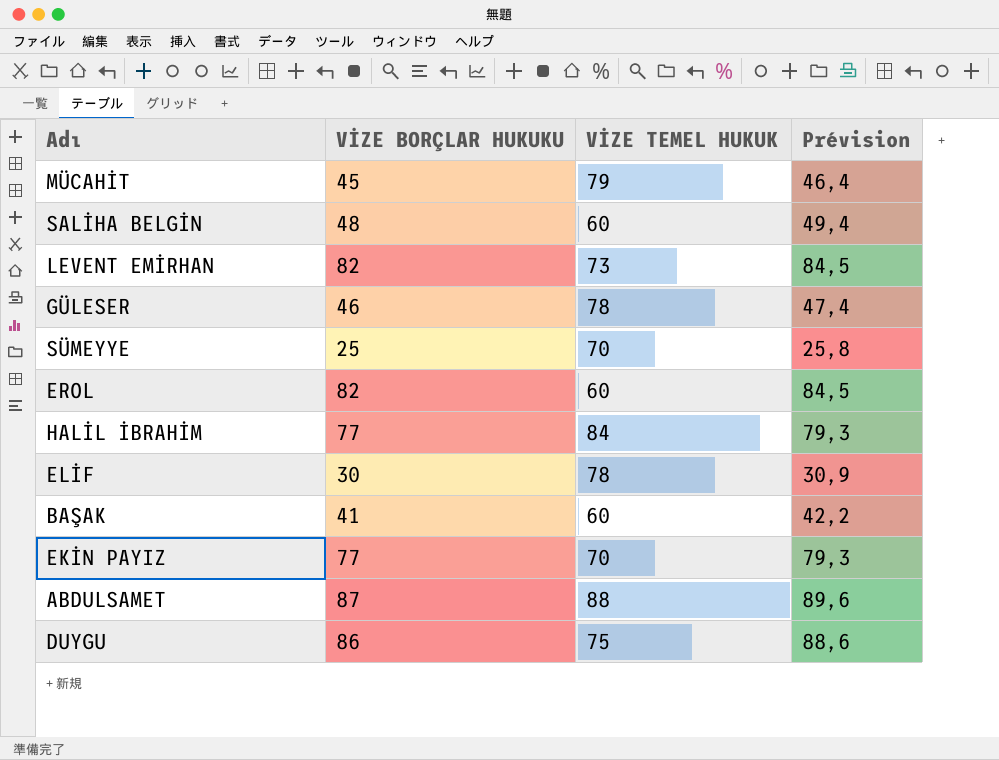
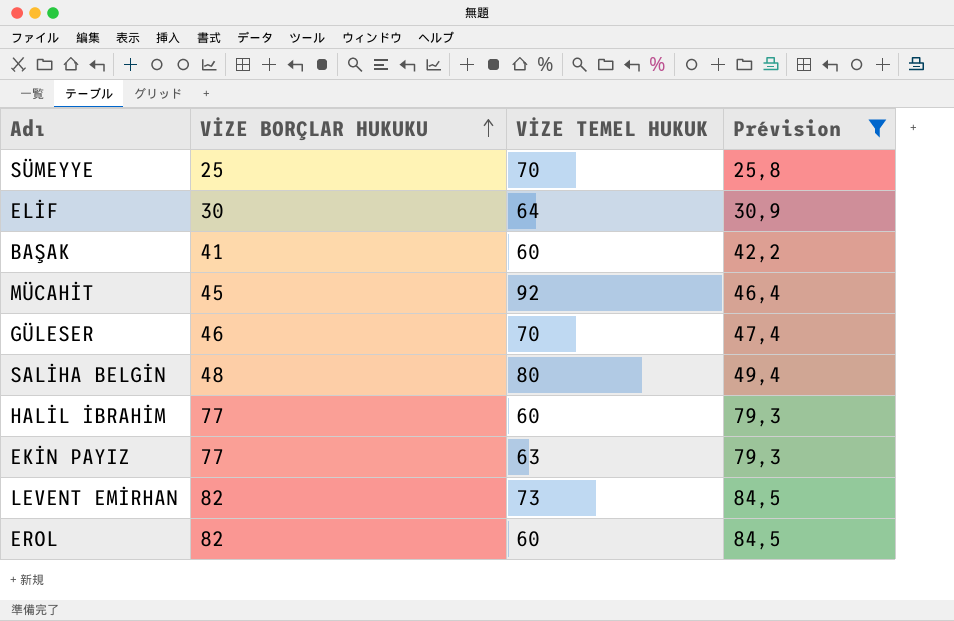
filter: none -> Prévision <= 84,5
row order: none -> VİZE BORÇLAR HUKUKU ascending
ELİF | VİZE TEMEL HUKUK: 78 -> 64
MÜCAHİT | VİZE TEMEL HUKUK: 79 -> 92
GÜLESER | VİZE TEMEL HUKUK: 78 -> 70
SALİHA BELGİN | VİZE TEMEL HUKUK: 60 -> 80
HALİL İBRAHİM | VİZE TEMEL HUKUK: 84 -> 60
EKİN PAYIZ | VİZE TEMEL HUKUK: 70 -> 63

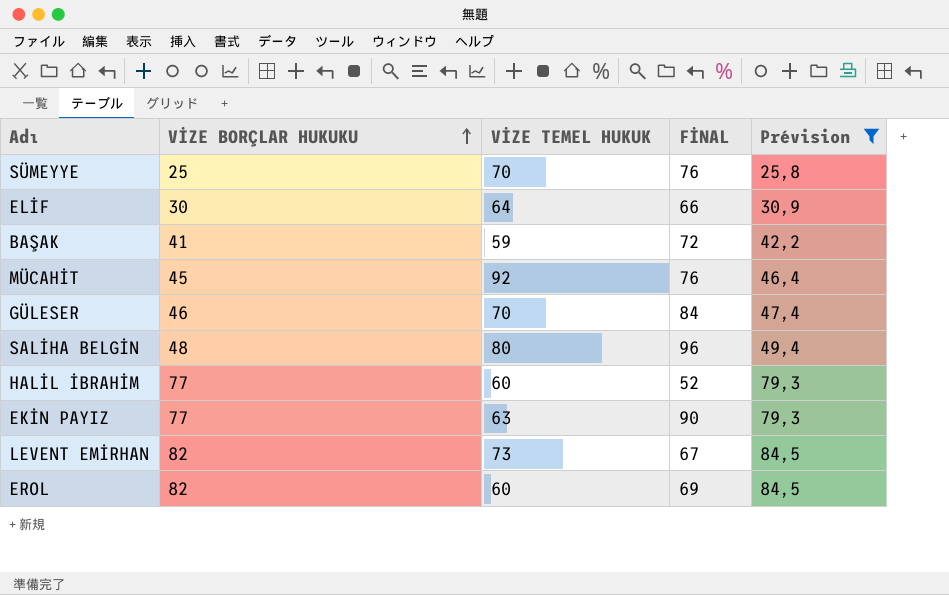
column FİNAL | position: none -> 4
BAŞAK | VİZE TEMEL HUKUK: 60 -> 59

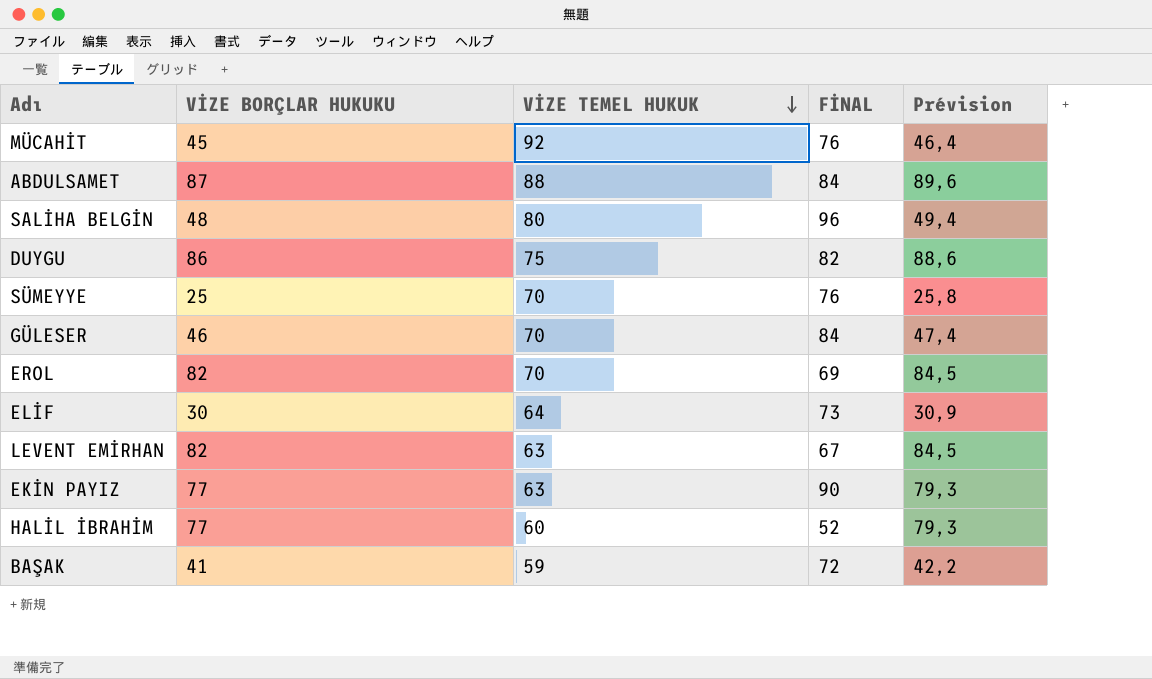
filter: Prévision <= 84,5 -> none
row order: VİZE BORÇLAR HUKUKU ascending -> VİZE TEMEL HUKUK descending
EROL | VİZE TEMEL HUKUK: 60 -> 70
ELİF | FİNAL: 66 -> 73
LEVENT EMİRHAN | VİZE TEMEL HUKUK: 73 -> 63

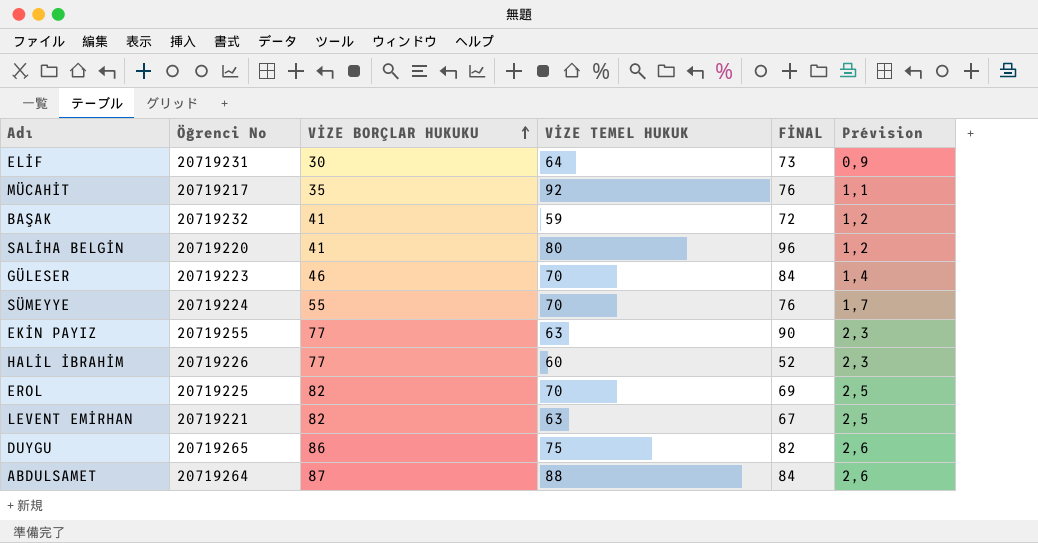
row order: VİZE TEMEL HUKUK descending -> VİZE BORÇLAR HUKUKU ascending
column Öğrenci No | position: none -> 2
column Prévision | formula: [VİZE BORÇLAR HUKUKU] * 1,03 -> [VİZE BORÇLAR HUKUKU] * 0,03
MÜCAHİT | VİZE BORÇLAR HUKUKU: 45 -> 35
SALİHA BELGİN | VİZE BORÇLAR HUKUKU: 48 -> 41
SÜMEYYE | VİZE BORÇLAR HUKUKU: 25 -> 55

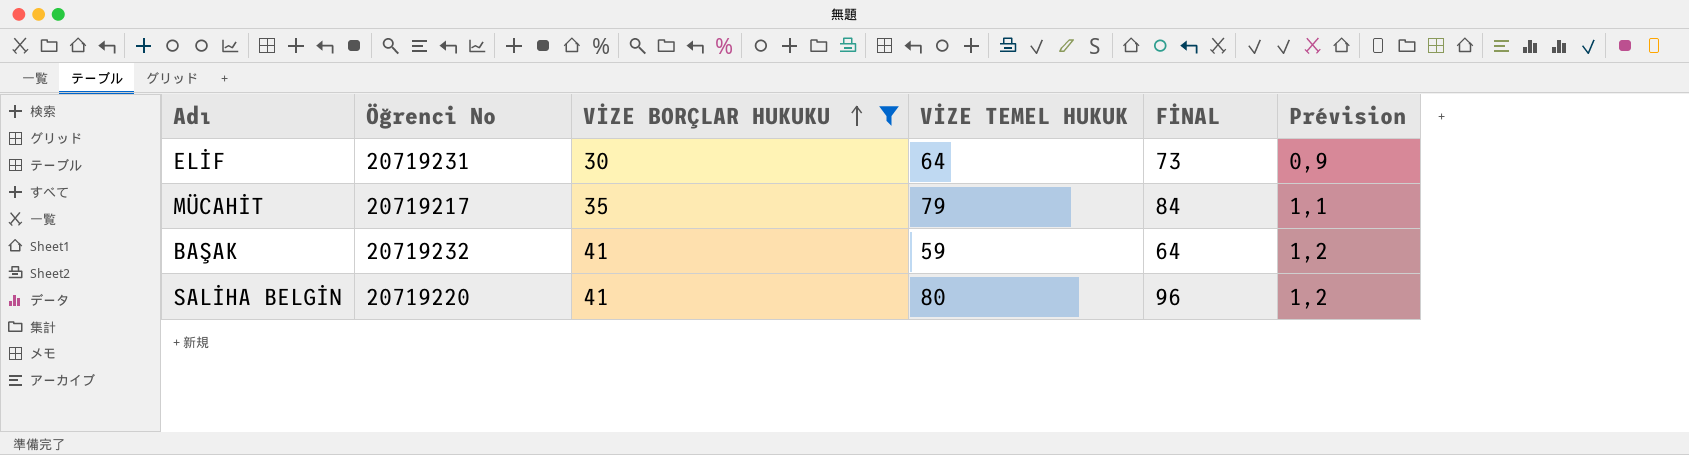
filter: none -> VİZE BORÇLAR HUKUKU <= 41
MÜCAHİT | VİZE TEMEL HUKUK: 92 -> 79
MÜCAHİT | FİNAL: 76 -> 84
BAŞAK | FİNAL: 72 -> 64

